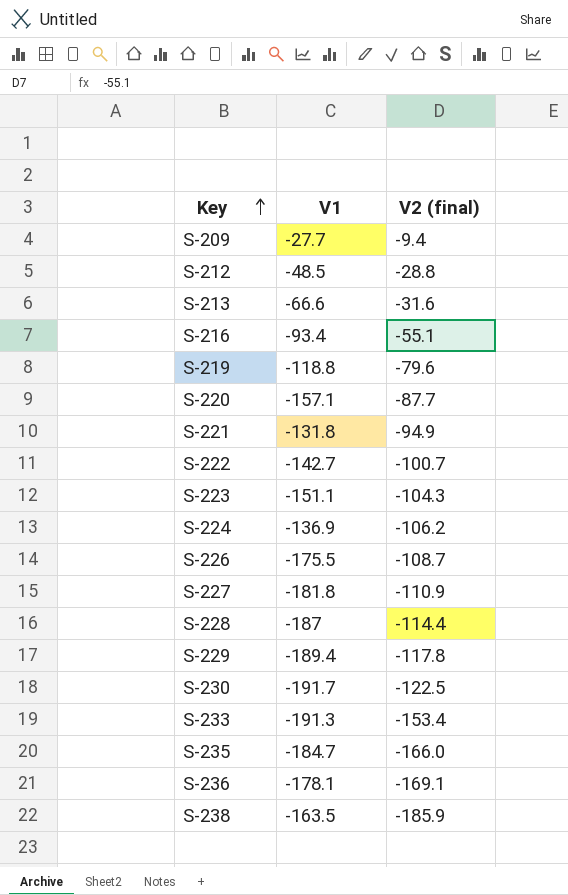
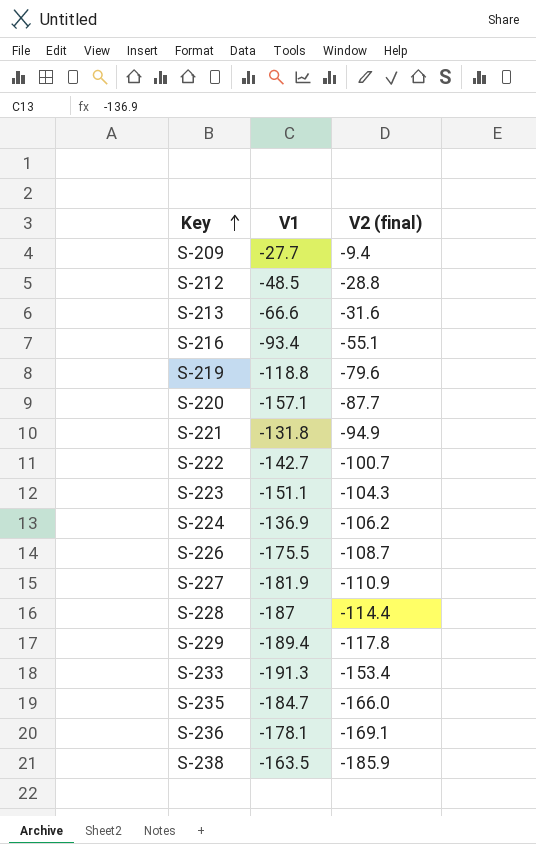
row S-230: -191.7 | -122.5 -> none
S-227 | V1: -181.8 -> -181.9

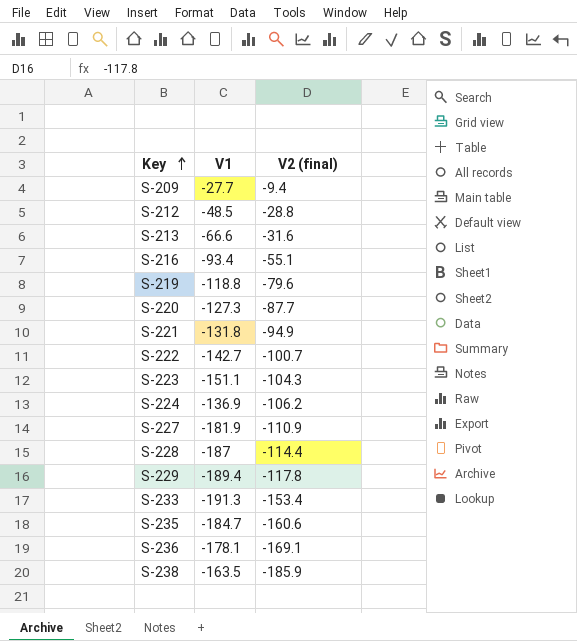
row S-226: -175.5 | -108.7 -> none
S-220 | V1: -157.1 -> -127.3
S-235 | V2 (final): -166.0 -> -160.6

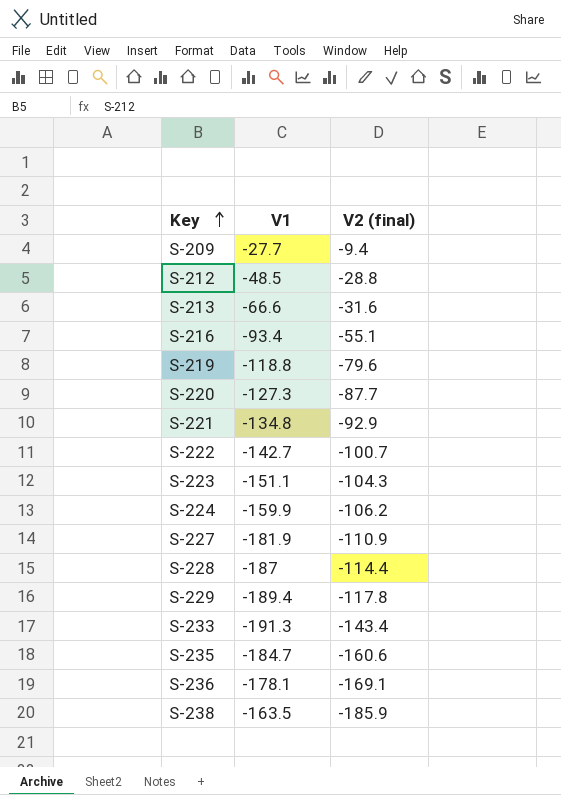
S-221 | V1: -131.8 -> -134.8
S-221 | V2 (final): -94.9 -> -92.9
S-224 | V1: -136.9 -> -159.9
S-233 | V2 (final): -153.4 -> -143.4

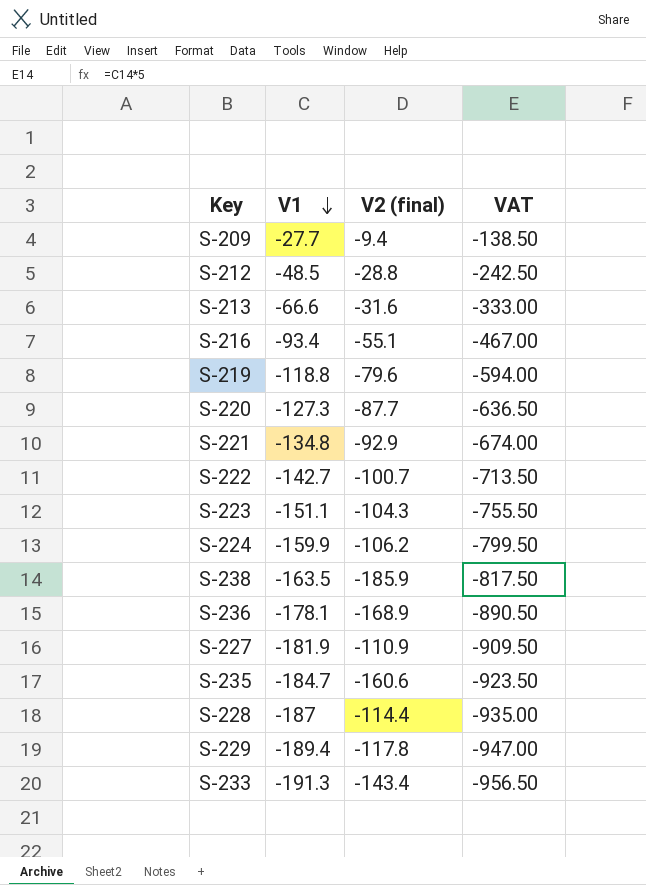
row order: Key ascending -> V1 descending
column VAT | formula: none -> [V1] * 5
S-236 | V2 (final): -169.1 -> -168.9

